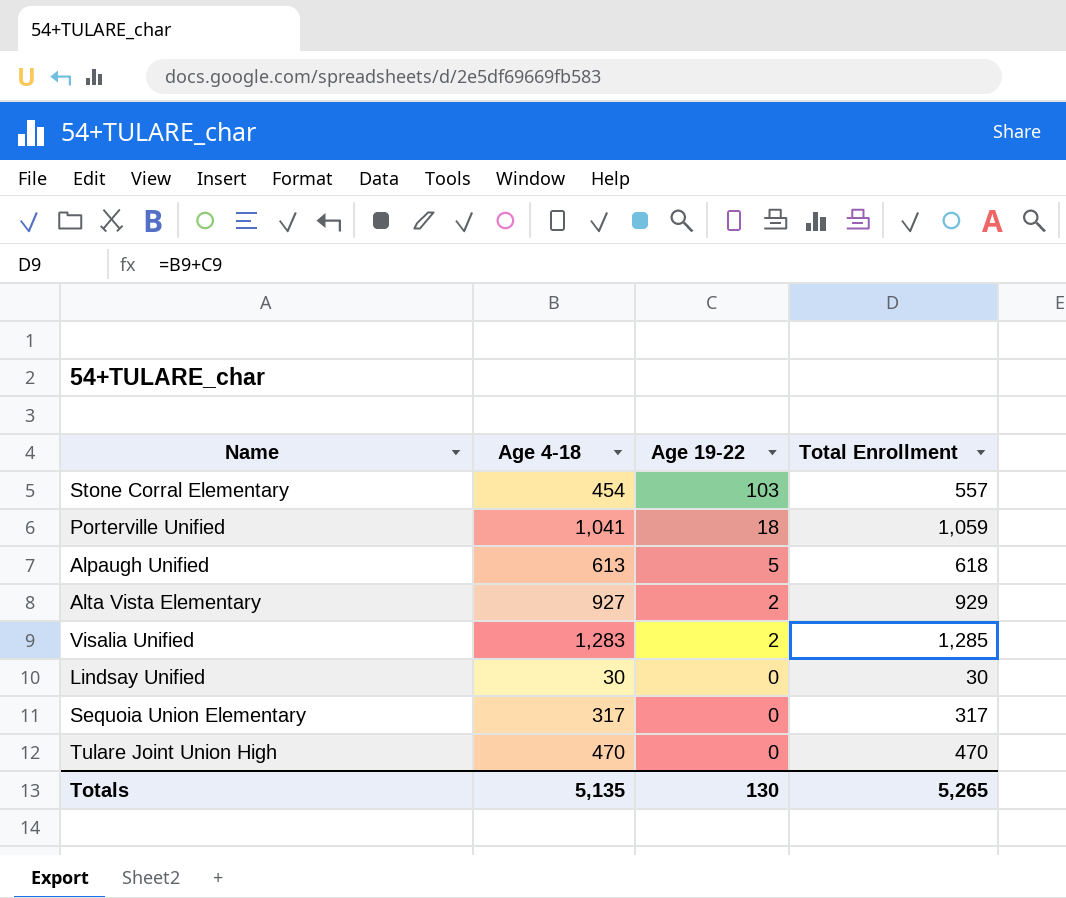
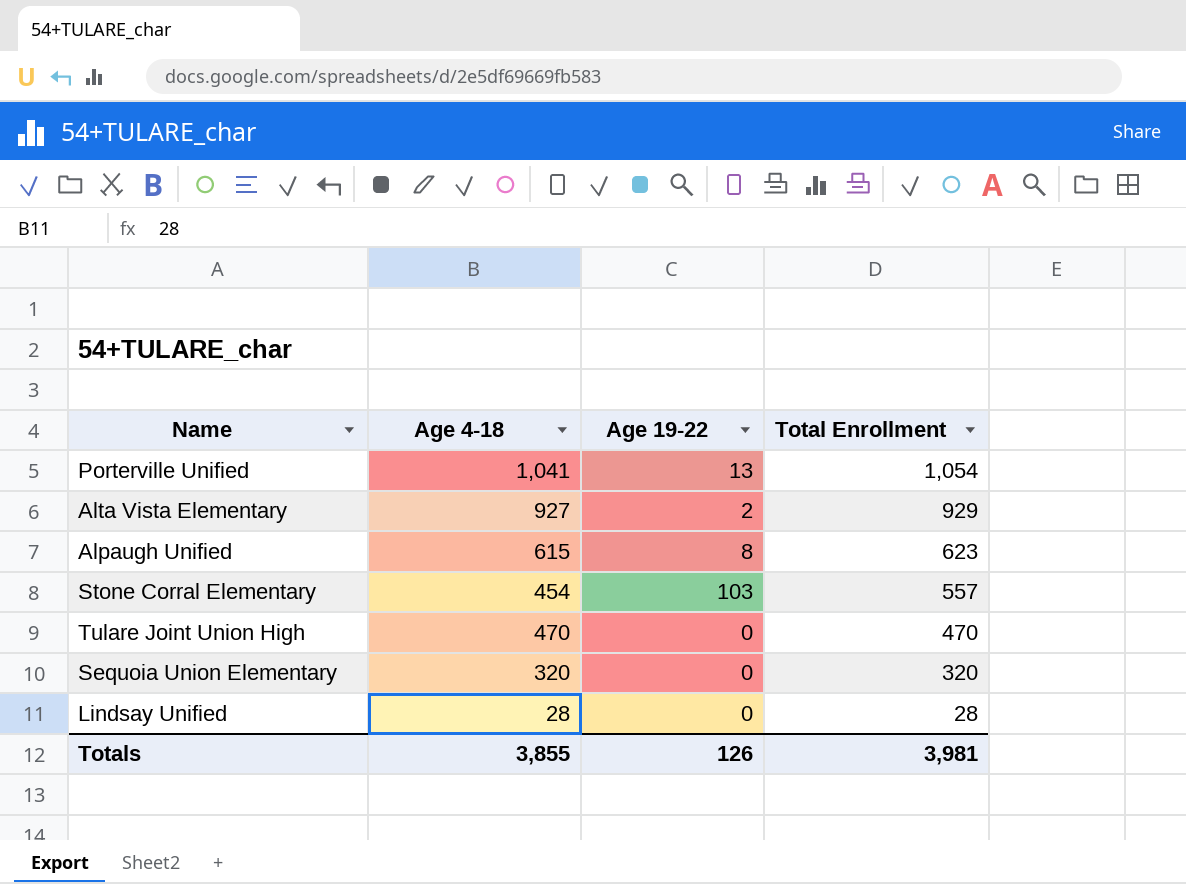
row order: Age 19-22 descending -> Total Enrollment descending
row Visalia Unified: 1,283 | 2 | 1,285 -> none
Porterville Unified | Age 19-22: 18 -> 13
Porterville Unified | Total Enrollment: 1,059 -> 1,054
Alpaugh Unified | Age 4-18: 613 -> 615
Alpaugh Unified | Age 19-22: 5 -> 8
Alpaugh Unified | Total Enrollment: 618 -> 623
Sequoia Union Elementary | Age 4-18: 317 -> 320
Sequoia Union Elementary | Total Enrollment: 317 -> 320
Lindsay Unified | Age 4-18: 30 -> 28
Lindsay Unified | Total Enrollment: 30 -> 28
Totals | Age 4-18: 5,135 -> 3,855
Totals | Age 19-22: 130 -> 126
Totals | Total Enrollment: 5,265 -> 3,981

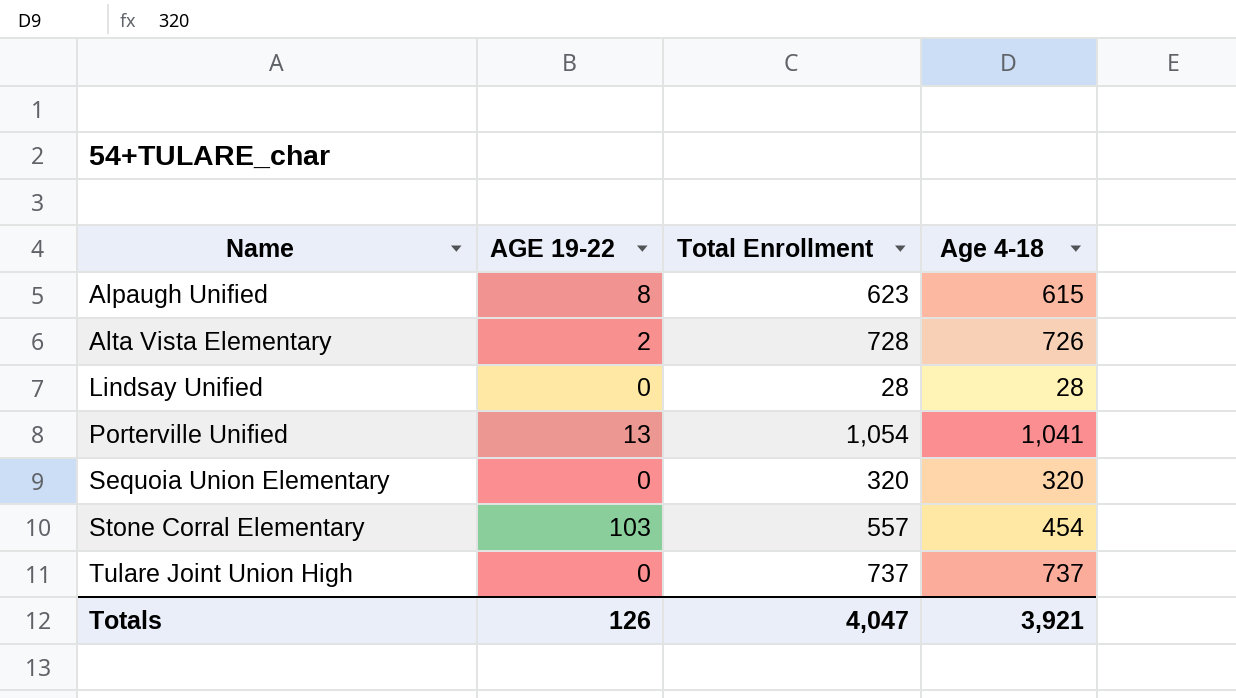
row order: Total Enrollment descending -> Name ascending
column name: Age 19-22 -> AGE 19-22
column Age 4-18 | position: 2 -> 4
Alta Vista Elementary | Total Enrollment: 929 -> 728
Alta Vista Elementary | Age 4-18: 927 -> 726
Tulare Joint Union High | Total Enrollment: 470 -> 737
Tulare Joint Union High | Age 4-18: 470 -> 737
Totals | Total Enrollment: 3,981 -> 4,047
Totals | Age 4-18: 3,855 -> 3,921

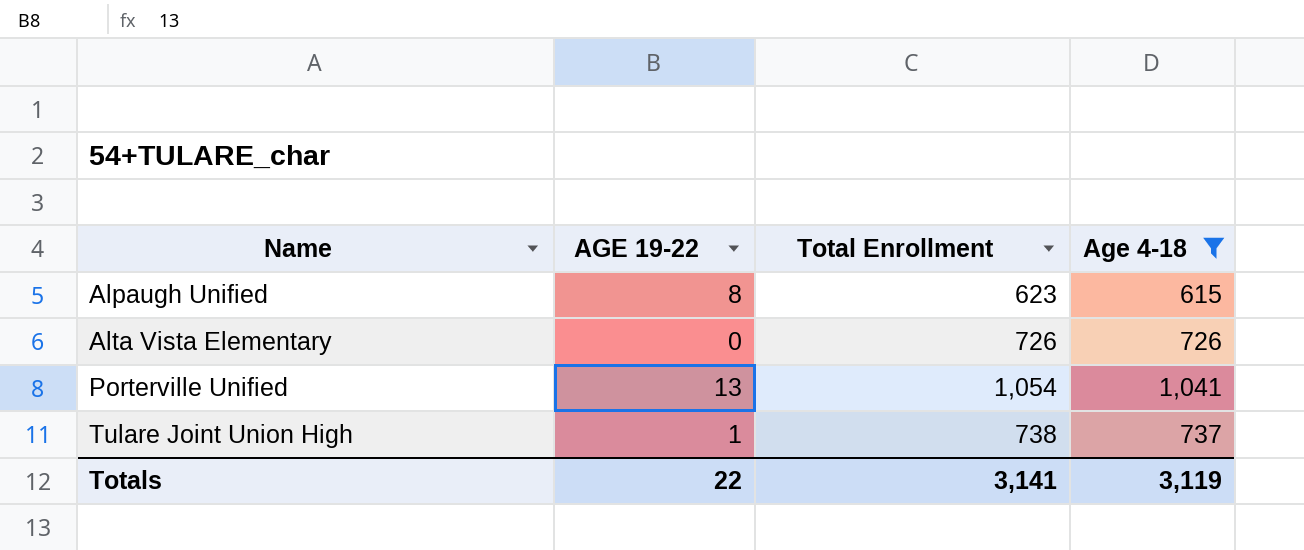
filter: none -> Age 4-18 >= 615
Alta Vista Elementary | AGE 19-22: 2 -> 0
Alta Vista Elementary | Total Enrollment: 728 -> 726
Tulare Joint Union High | AGE 19-22: 0 -> 1
Tulare Joint Union High | Total Enrollment: 737 -> 738
Totals | AGE 19-22: 126 -> 22
Totals | Total Enrollment: 4,047 -> 3,141
Totals | Age 4-18: 3,921 -> 3,119

